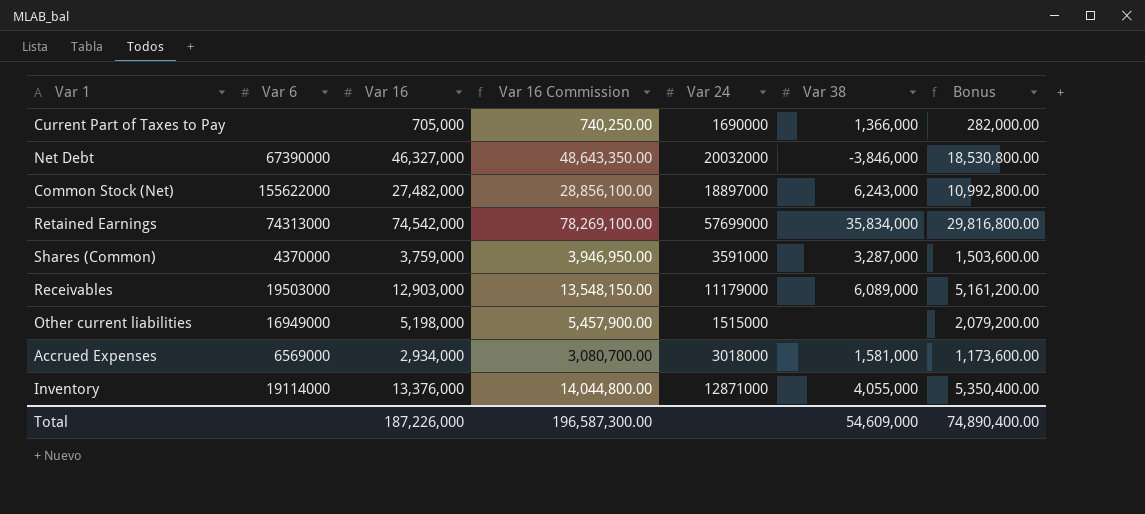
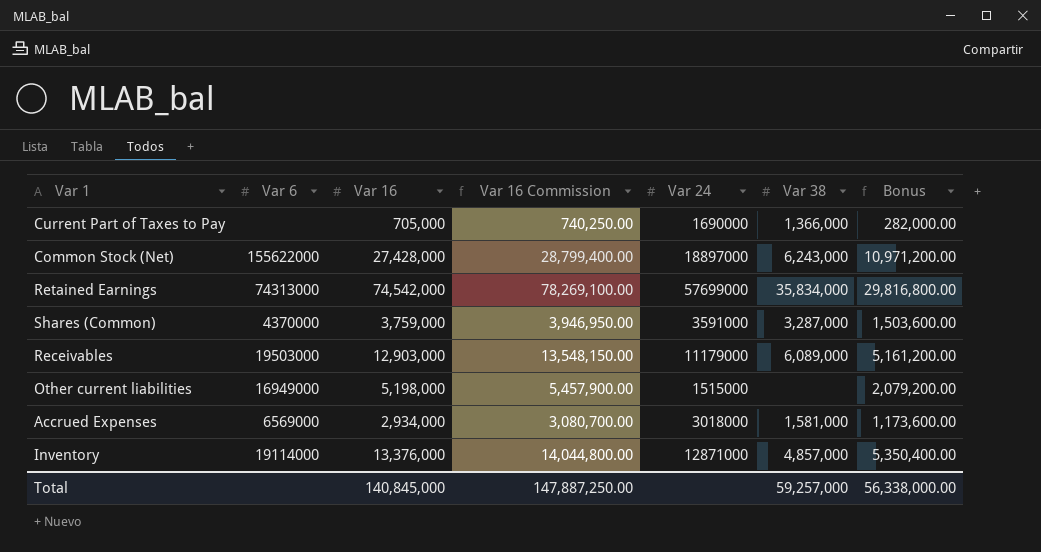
row Net Debt: 67390000 | 46,327,000 | 48,643,350.00 | 20032000 | -3,846,000 | 18,530,800.00 -> none
Common Stock (Net) | Var 16: 27,482,000 -> 27,428,000
Common Stock (Net) | Var 16 Commission: 28,856,100.00 -> 28,799,400.00
Common Stock (Net) | Bonus: 10,992,800.00 -> 10,971,200.00
Inventory | Var 38: 4,055,000 -> 4,857,000
Total | Var 16: 187,226,000 -> 140,845,000
Total | Var 16 Commission: 196,587,300.00 -> 147,887,250.00
Total | Var 38: 54,609,000 -> 59,257,000
Total | Bonus: 74,890,400.00 -> 56,338,000.00

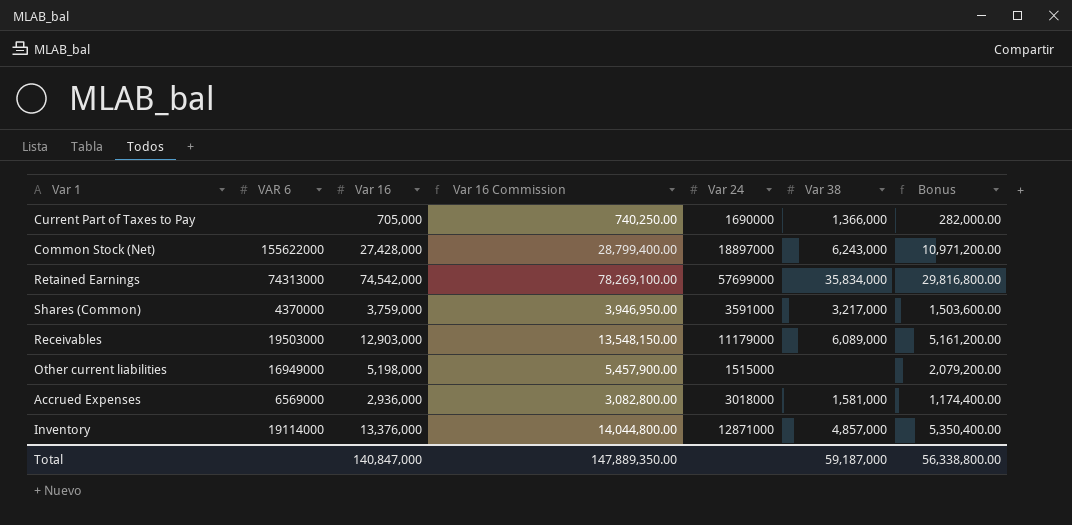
column name: Var 6 -> VAR 6
Shares (Common) | Var 38: 3,287,000 -> 3,217,000
Accrued Expenses | Var 16: 2,934,000 -> 2,936,000
Accrued Expenses | Var 16 Commission: 3,080,700.00 -> 3,082,800.00
Accrued Expenses | Bonus: 1,173,600.00 -> 1,174,400.00
Total | Var 16: 140,845,000 -> 140,847,000
Total | Var 16 Commission: 147,887,250.00 -> 147,889,350.00
Total | Var 38: 59,257,000 -> 59,187,000
Total | Bonus: 56,338,000.00 -> 56,338,800.00

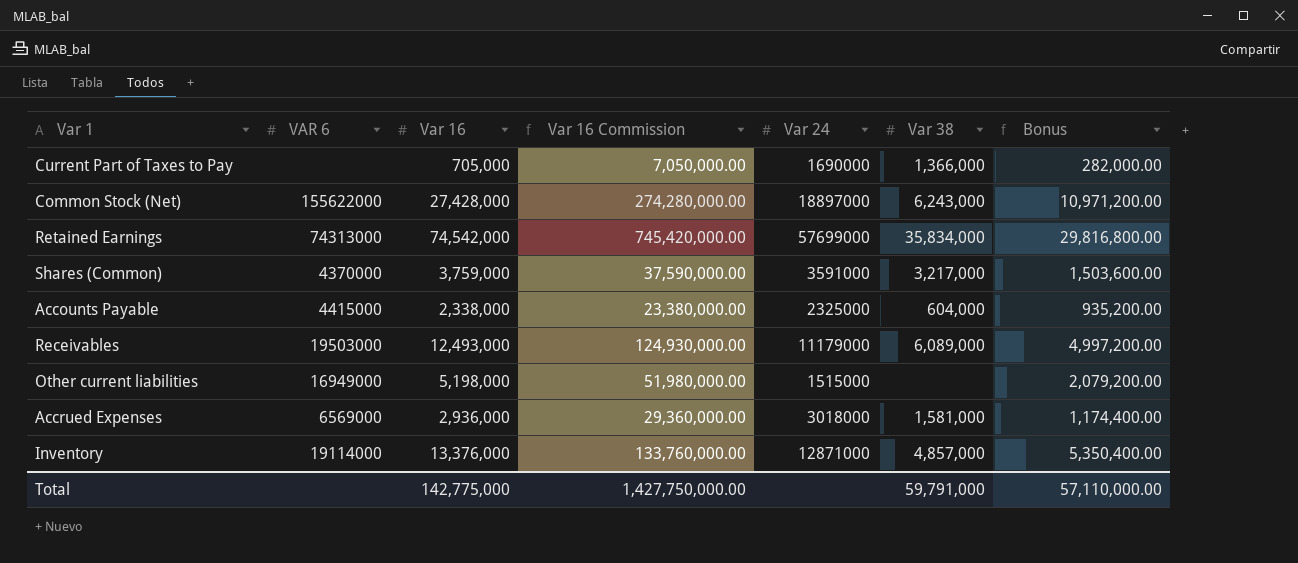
column Var 16 Commission | formula: [Var 16] * 1.05 -> [Var 16] * 10
row Accounts Payable: none -> 4415000 | 2,338,000 | 23,380,000.00 | 2325000 | 604,000 | 935,200.00
Receivables | Var 16: 12,903,000 -> 12,493,000
Receivables | Bonus: 5,161,200.00 -> 4,997,200.00
Total | Var 16: 140,847,000 -> 142,775,000
Total | Var 16 Commission: 147,889,350.00 -> 1,427,750,000.00
Total | Var 38: 59,187,000 -> 59,791,000
Total | Bonus: 56,338,800.00 -> 57,110,000.00

